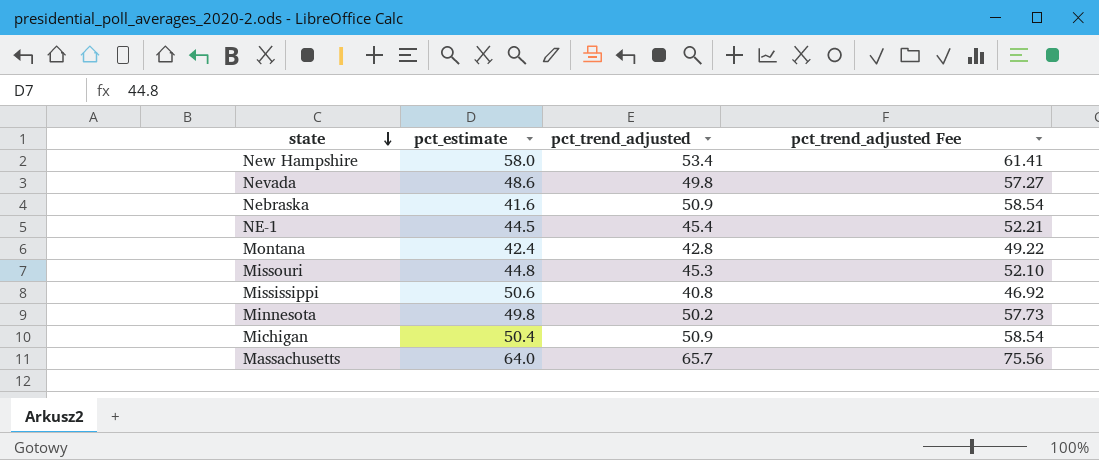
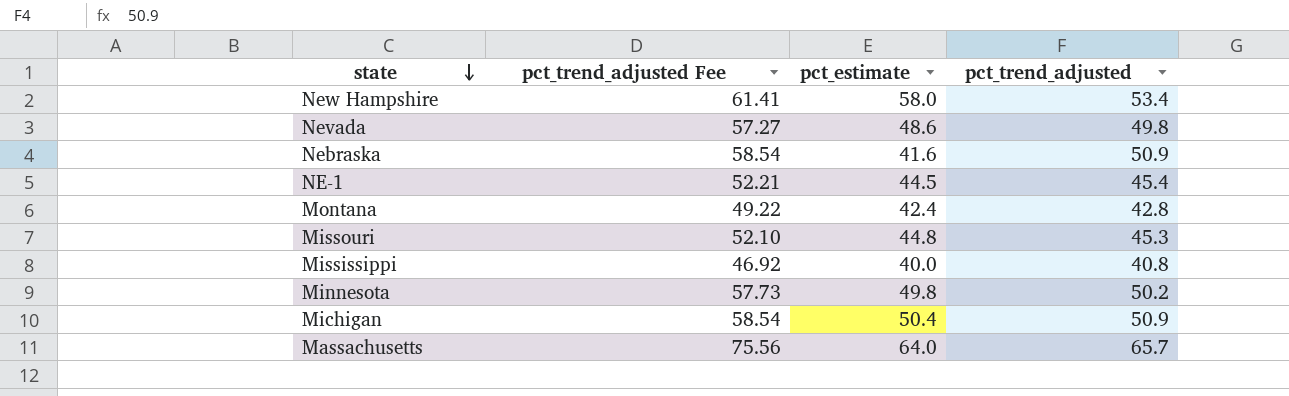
column pct_trend_adjusted Fee | position: 4 -> 2
Mississippi | pct_estimate: 50.6 -> 40.0

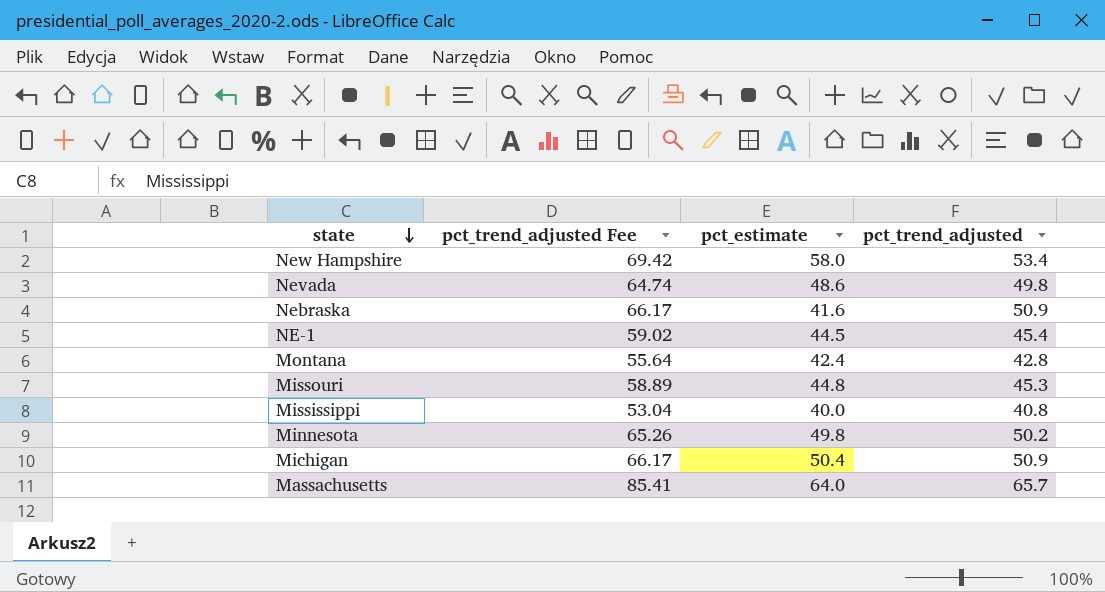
column pct_trend_adjusted Fee | formula: [pct_trend_adjusted] * 1.15 -> [pct_trend_adjusted] * 1.3

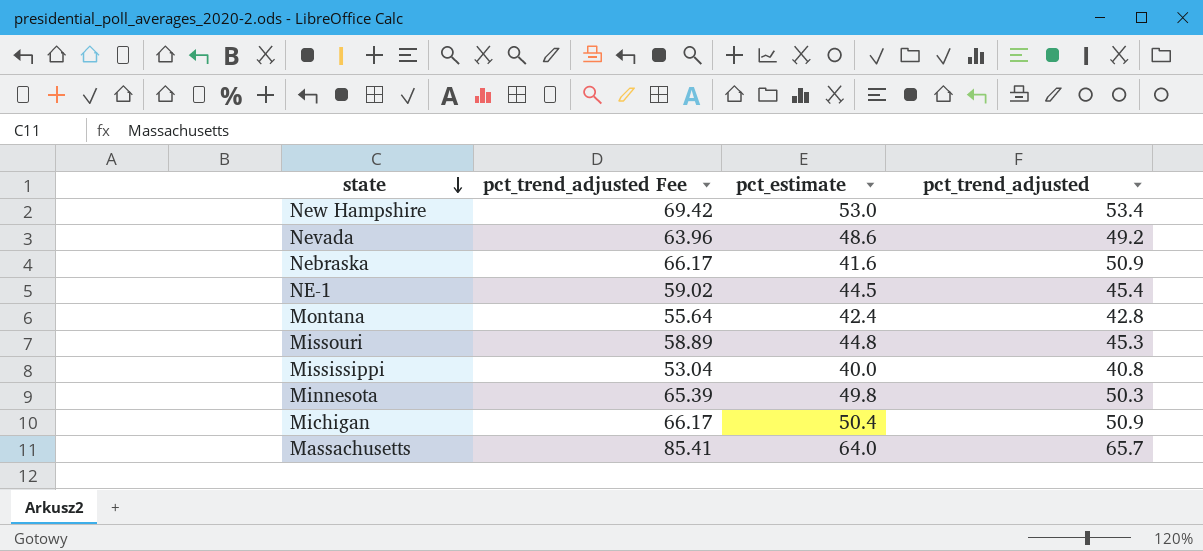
New Hampshire | pct_estimate: 58.0 -> 53.0
Nevada | pct_trend_adjusted Fee: 64.74 -> 63.96
Nevada | pct_trend_adjusted: 49.8 -> 49.2
Minnesota | pct_trend_adjusted Fee: 65.26 -> 65.39
Minnesota | pct_trend_adjusted: 50.2 -> 50.3

